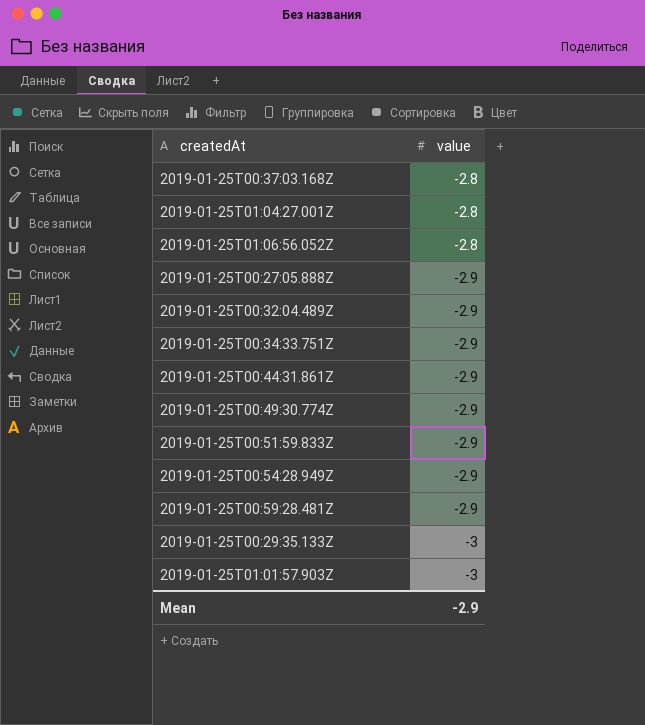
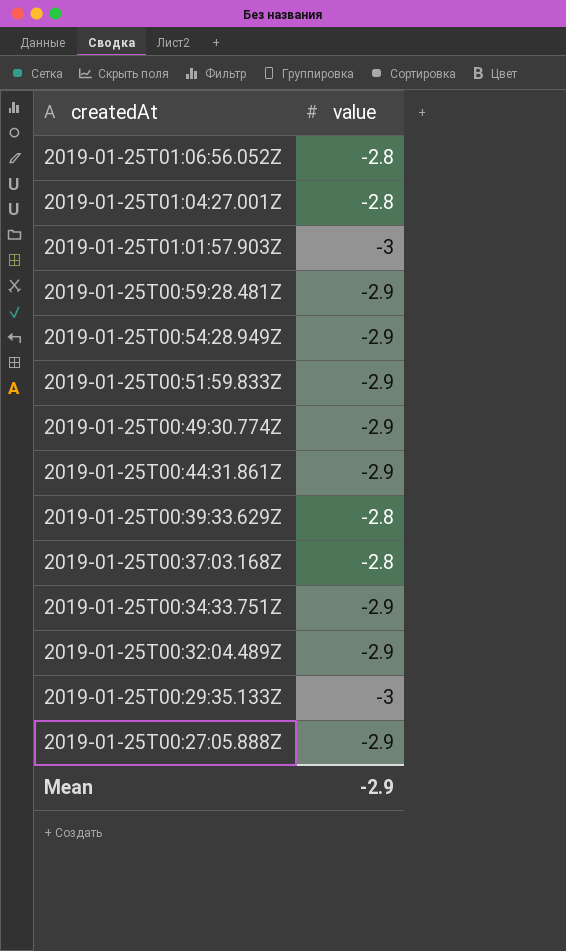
row order: value descending -> createdAt descending
row 2019-01-25T00:39:33.629Z: none -> -2.8

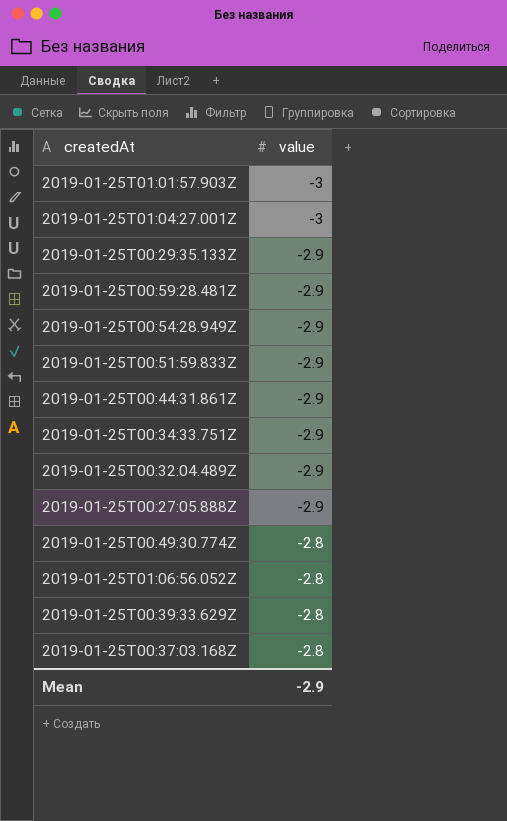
row order: createdAt descending -> value ascending
2019-01-25T01:04:27.001Z | value: -2.8 -> -3
2019-01-25T00:29:35.133Z | value: -3 -> -2.9
2019-01-25T00:49:30.774Z | value: -2.9 -> -2.8

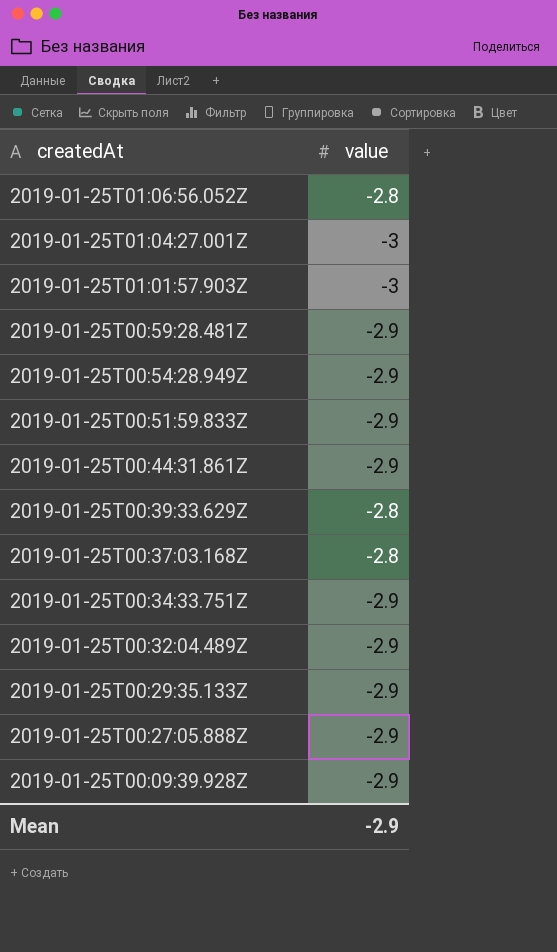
row order: value ascending -> createdAt descending
row 2019-01-25T00:49:30.774Z: -2.8 -> none
row 2019-01-25T00:09:39.928Z: none -> -2.9

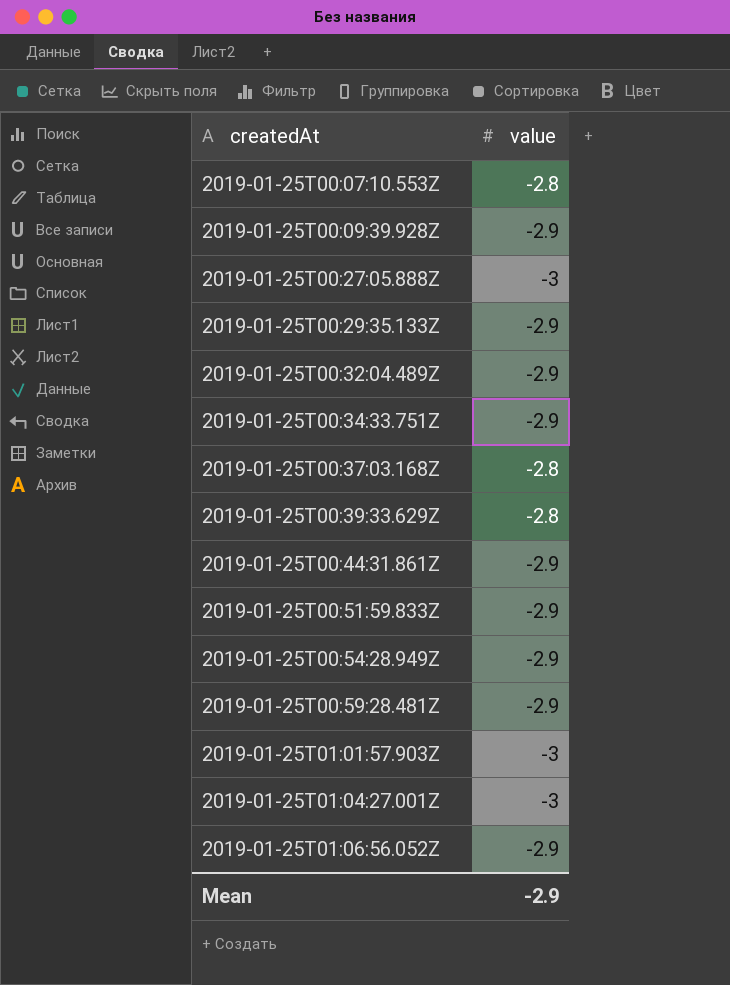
row order: createdAt descending -> createdAt ascending
row 2019-01-25T00:07:10.553Z: none -> -2.8
2019-01-25T00:27:05.888Z | value: -2.9 -> -3
2019-01-25T01:06:56.052Z | value: -2.8 -> -2.9

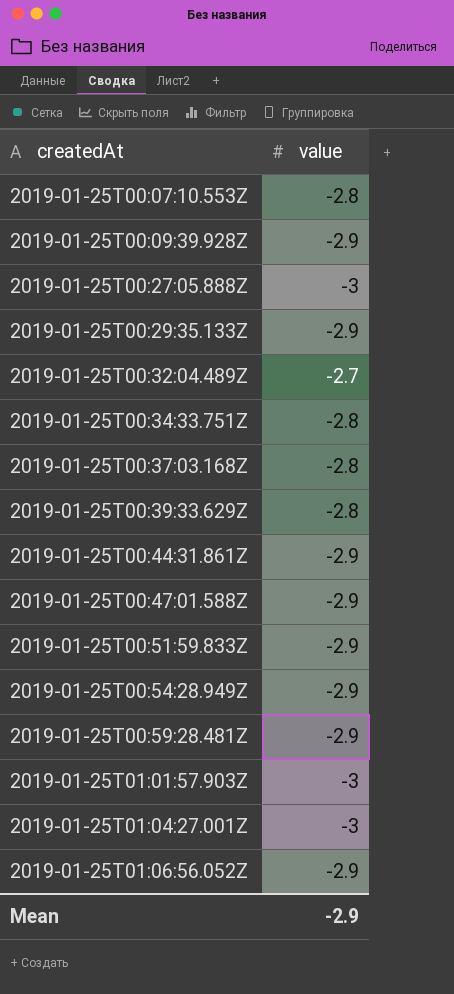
2019-01-25T00:32:04.489Z | value: -2.9 -> -2.7
2019-01-25T00:34:33.751Z | value: -2.9 -> -2.8
row 2019-01-25T00:47:01.588Z: none -> -2.9

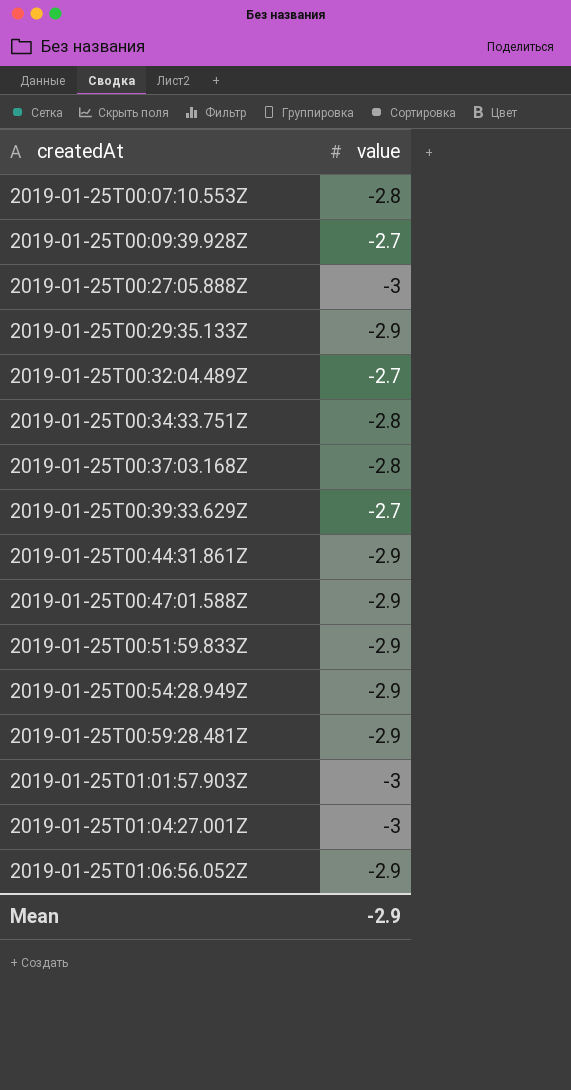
2019-01-25T00:09:39.928Z | value: -2.9 -> -2.7
2019-01-25T00:39:33.629Z | value: -2.8 -> -2.7

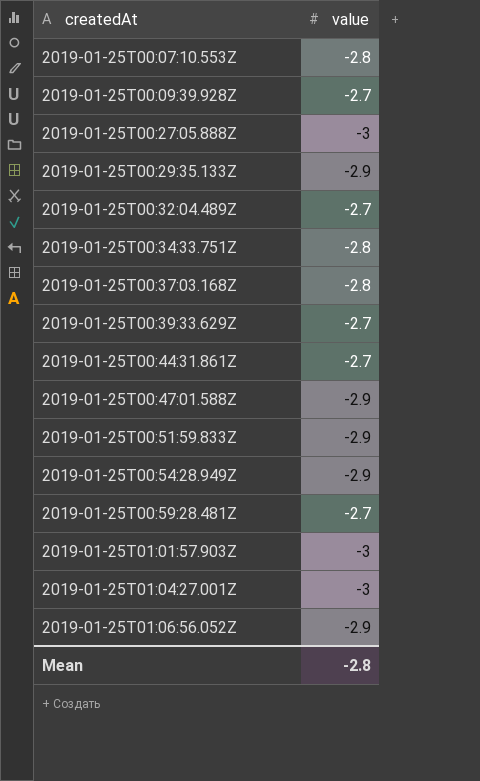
2019-01-25T00:44:31.861Z | value: -2.9 -> -2.7
2019-01-25T00:59:28.481Z | value: -2.9 -> -2.7
Mean | value: -2.9 -> -2.8

